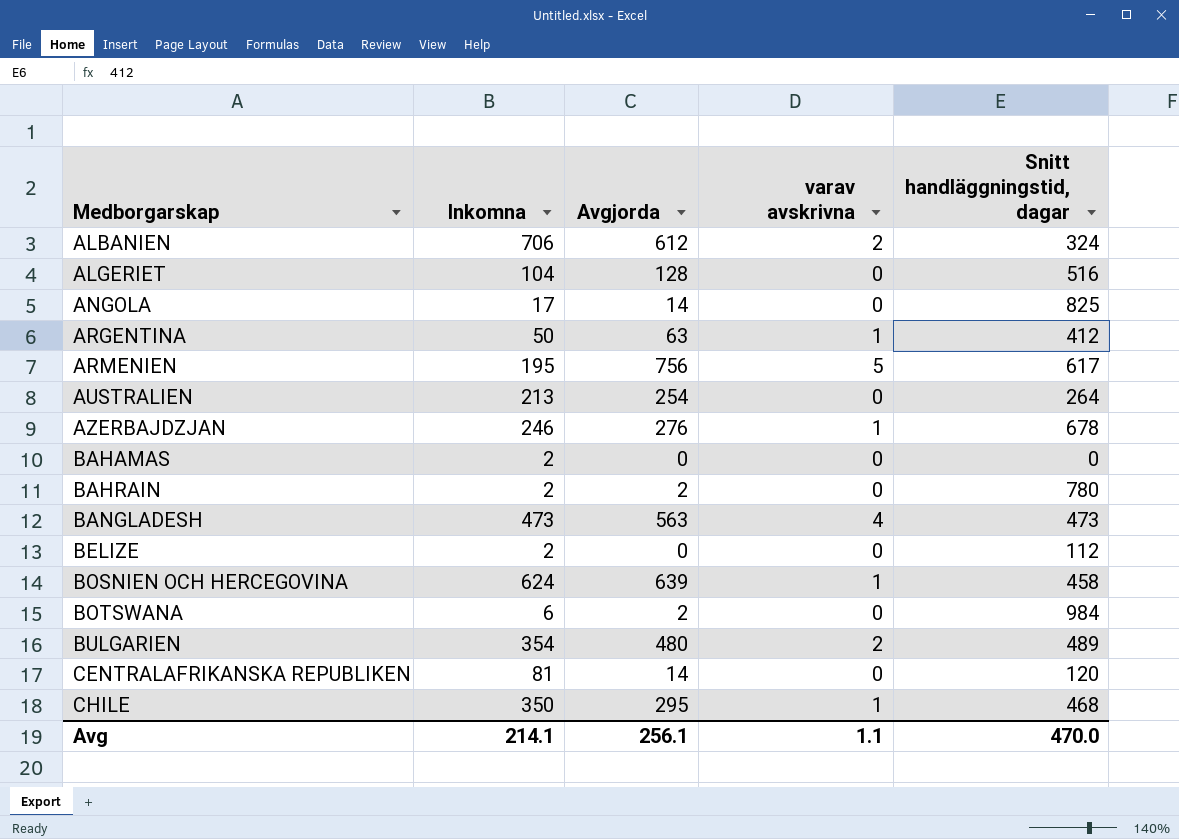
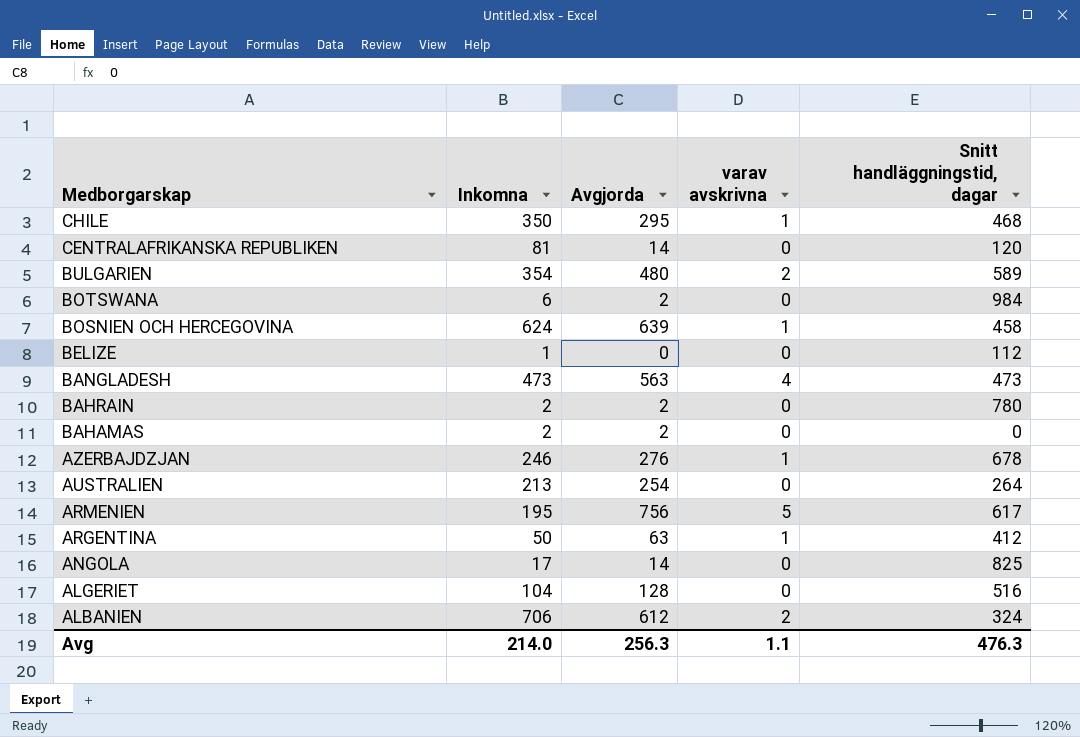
row order: Medborgarskap ascending -> Medborgarskap descending
BULGARIEN | Snitt handläggningstid, dagar: 489 -> 589
BELIZE | Inkomna: 2 -> 1
BAHAMAS | Avgjorda: 0 -> 2
Avg | Inkomna: 214.1 -> 214.0
Avg | Avgjorda: 256.1 -> 256.3
Avg | Snitt handläggningstid, dagar: 470.0 -> 476.3

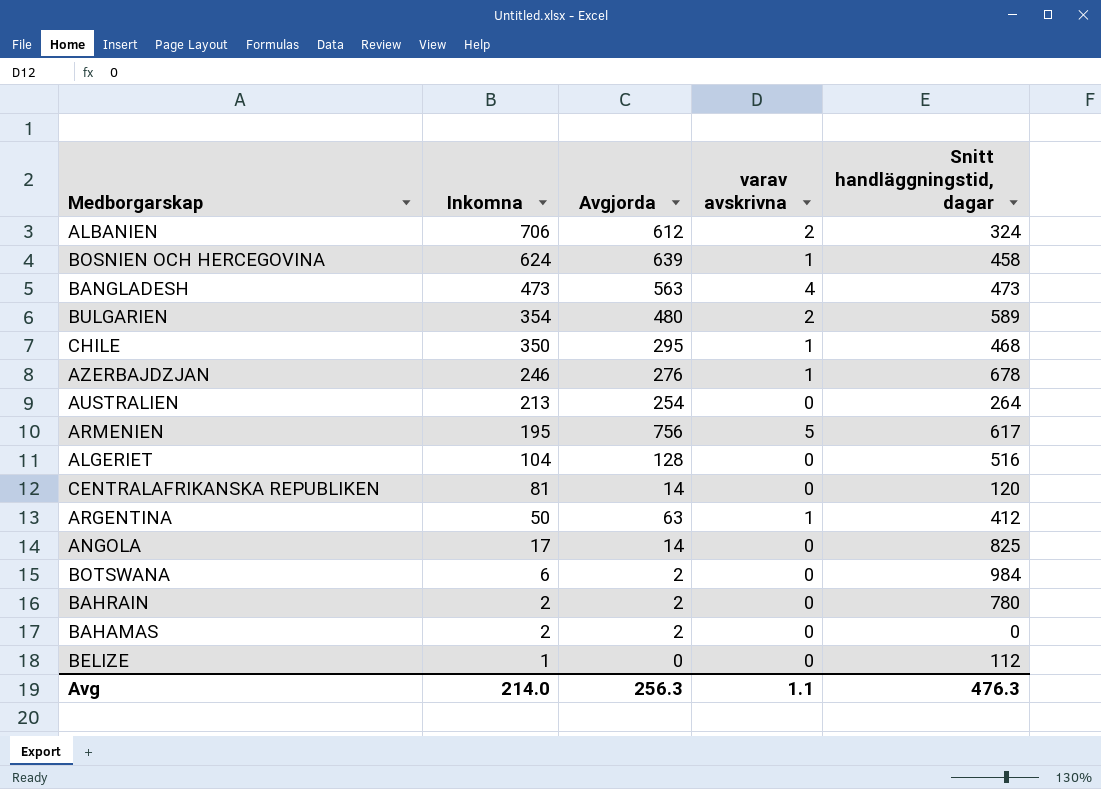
row order: Medborgarskap descending -> Inkomna descending

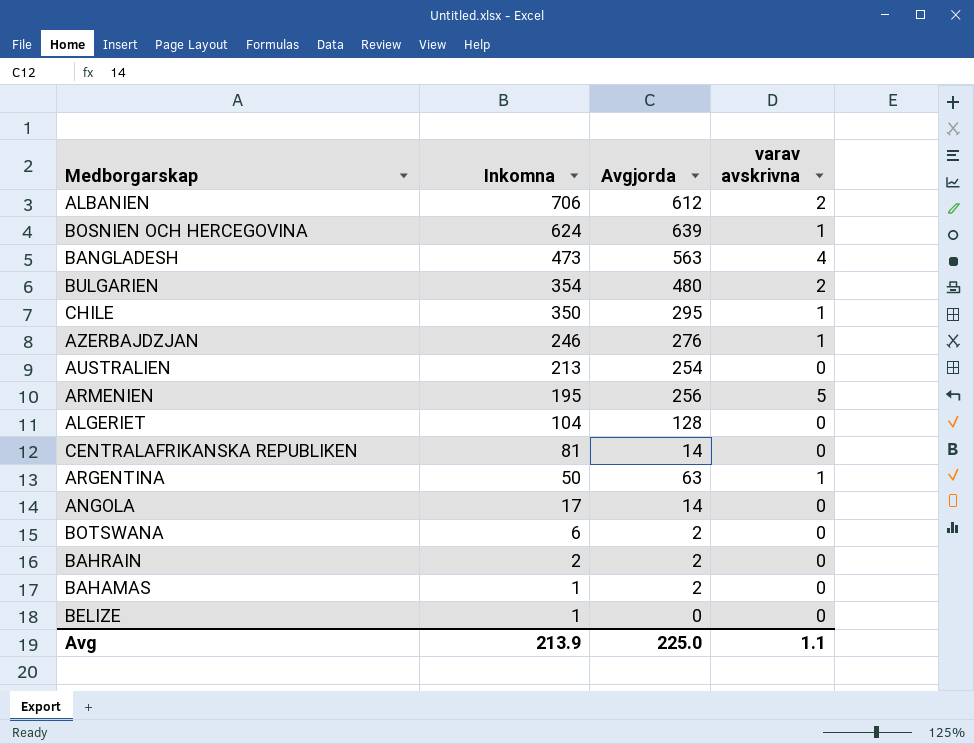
column Snitt handläggningstid, dagar | position: 5 -> none
ARMENIEN | Avgjorda: 756 -> 256
BAHAMAS | Inkomna: 2 -> 1
Avg | Inkomna: 214.0 -> 213.9
Avg | Avgjorda: 256.3 -> 225.0

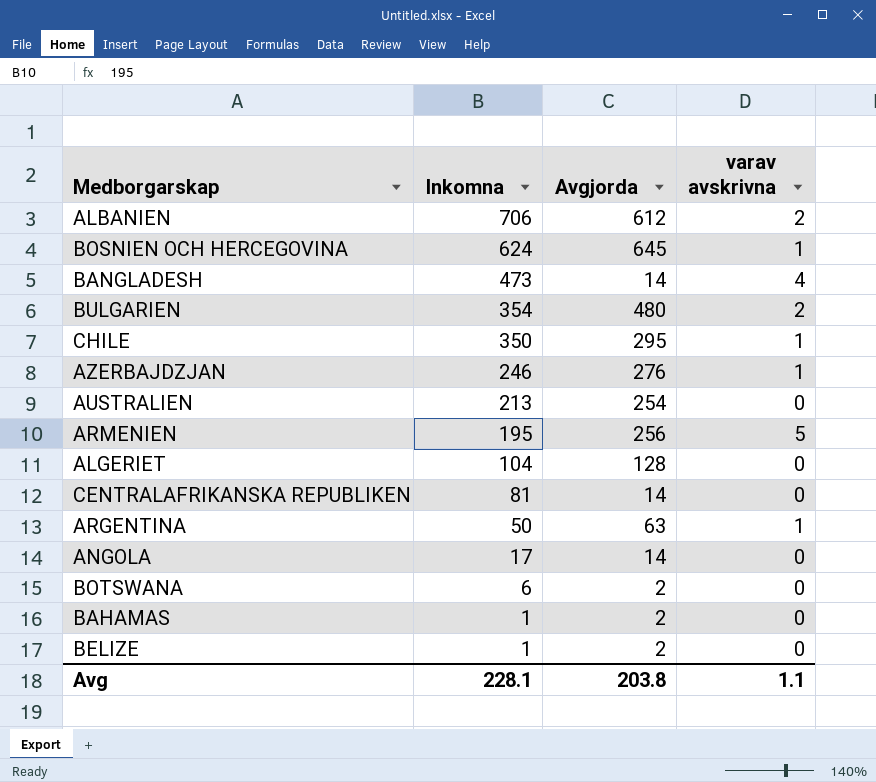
row BAHRAIN: 2 | 2 | 0 -> none
BOSNIEN OCH HERCEGOVINA | Avgjorda: 639 -> 645
BANGLADESH | Avgjorda: 563 -> 14
BELIZE | Avgjorda: 0 -> 2
Avg | Inkomna: 213.9 -> 228.1
Avg | Avgjorda: 225.0 -> 203.8

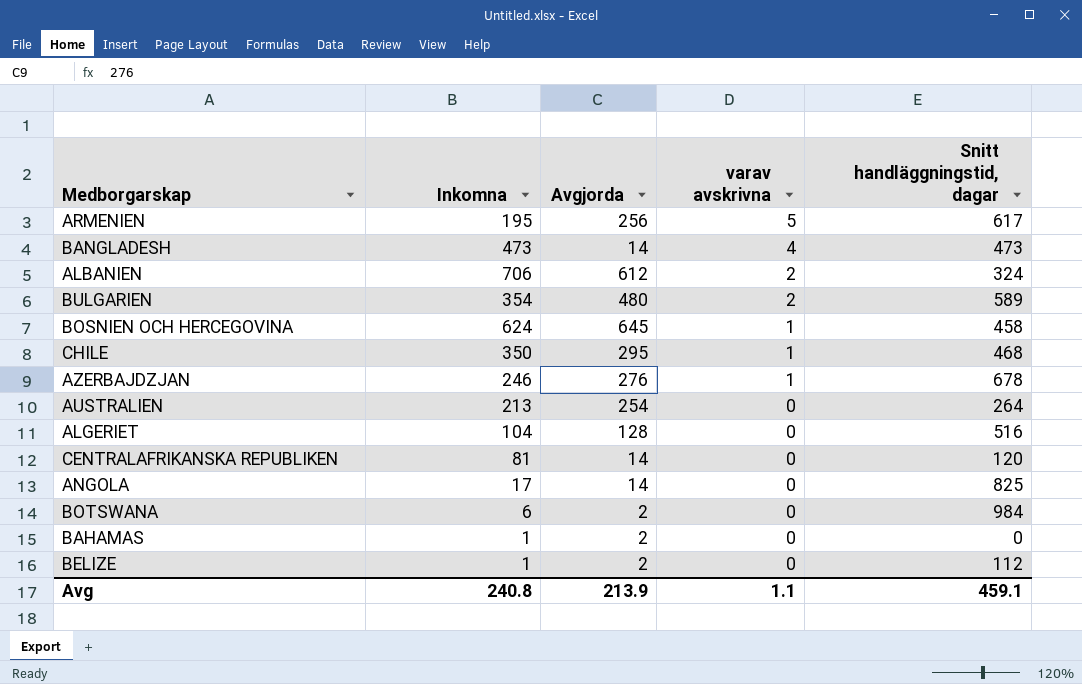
row order: Inkomna descending -> varav avskrivna descending
column Snitt handläggningstid, dagar | position: none -> 5
row ARGENTINA: 50 | 63 | 1 -> none
Avg | Inkomna: 228.1 -> 240.8
Avg | Avgjorda: 203.8 -> 213.9

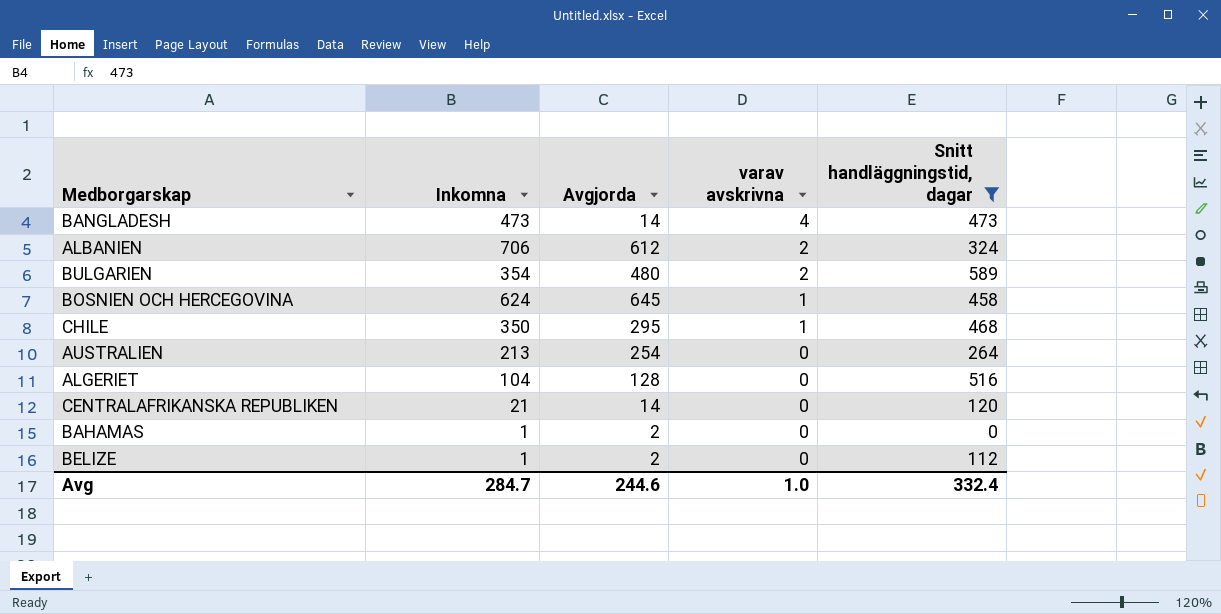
filter: none -> Snitt handläggningstid, dagar <= 589
CENTRALAFRIKANSKA REPUBLIKEN | Inkomna: 81 -> 21
Avg | Inkomna: 240.8 -> 284.7
Avg | Avgjorda: 213.9 -> 244.6
Avg | varav avskrivna: 1.1 -> 1.0
Avg | Snitt handläggningstid, dagar: 459.1 -> 332.4

